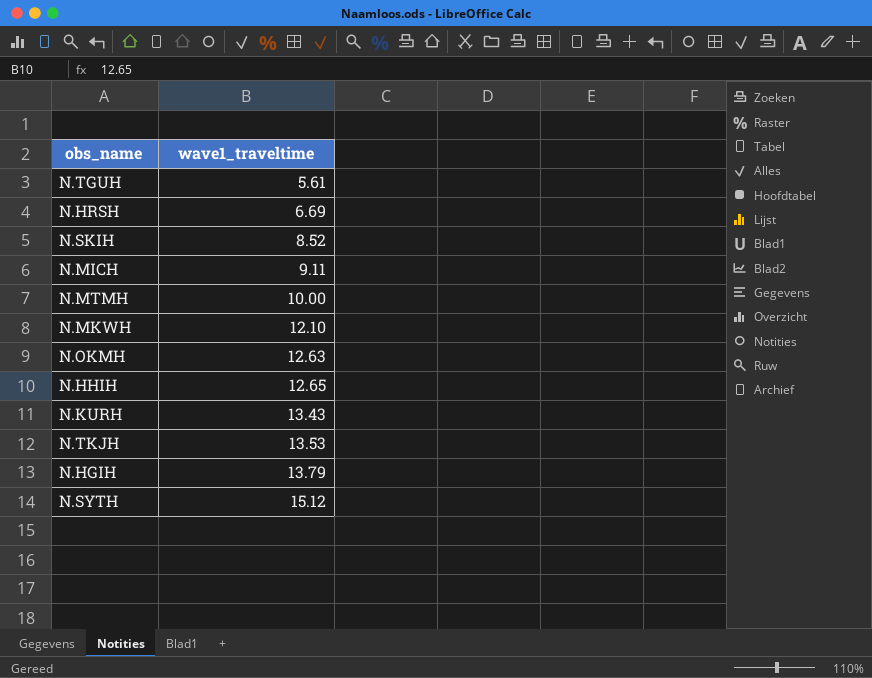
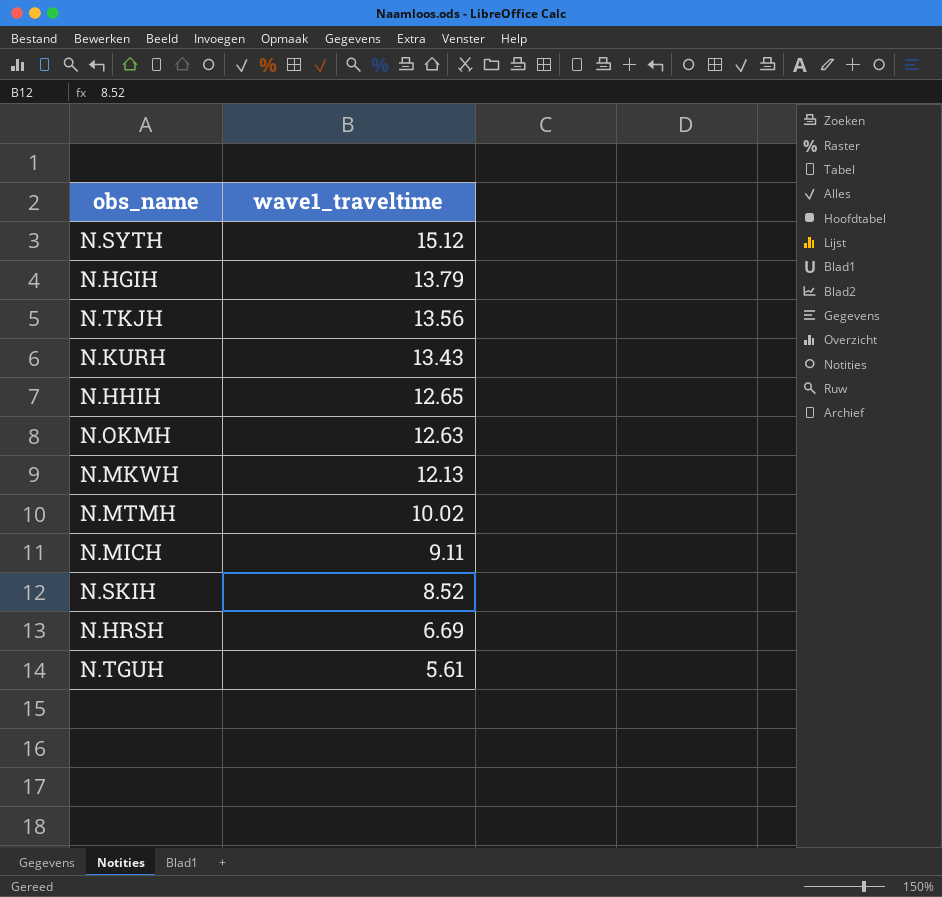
row order: wave1_traveltime ascending -> wave1_traveltime descending
N.TKJH | wave1_traveltime: 13.53 -> 13.56
N.MKWH | wave1_traveltime: 12.10 -> 12.13
N.MTMH | wave1_traveltime: 10.00 -> 10.02

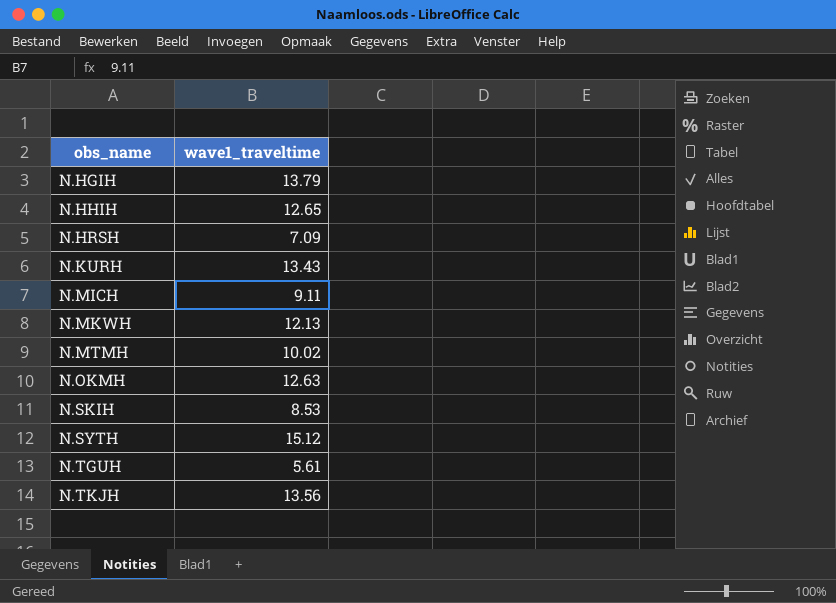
row order: wave1_traveltime descending -> obs_name ascending
N.HRSH | wave1_traveltime: 6.69 -> 7.09
N.SKIH | wave1_traveltime: 8.52 -> 8.53

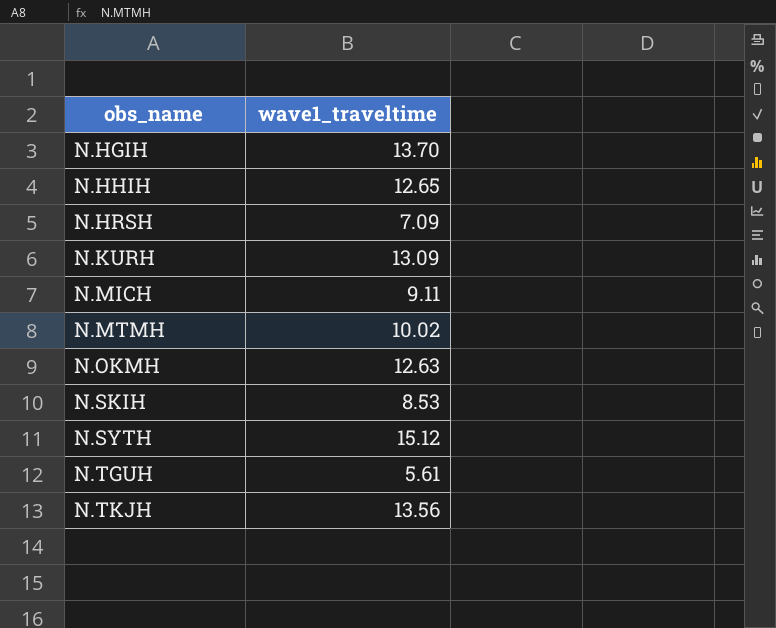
row N.MKWH: 12.13 -> none
N.HGIH | wave1_traveltime: 13.79 -> 13.70
N.KURH | wave1_traveltime: 13.43 -> 13.09

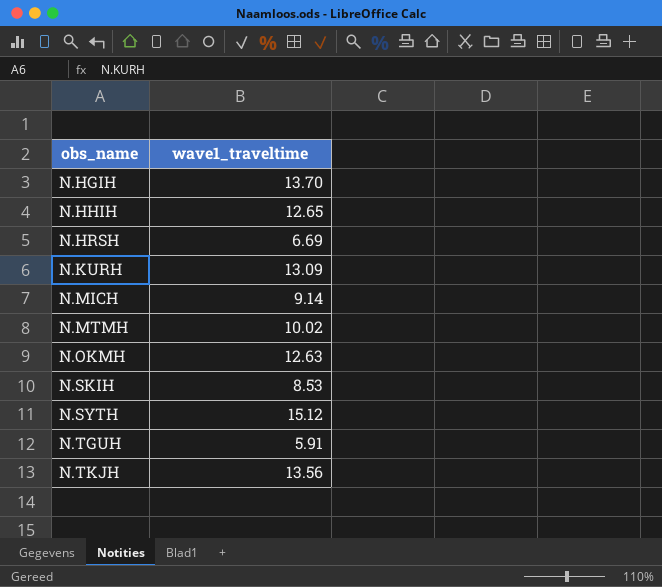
N.HRSH | wave1_traveltime: 7.09 -> 6.69
N.MICH | wave1_traveltime: 9.11 -> 9.14
N.TGUH | wave1_traveltime: 5.61 -> 5.91

